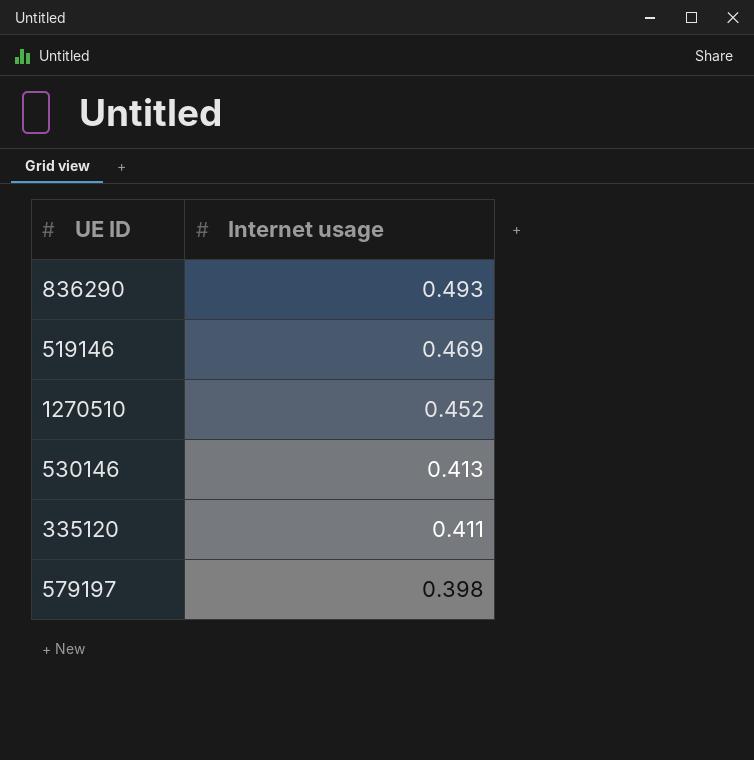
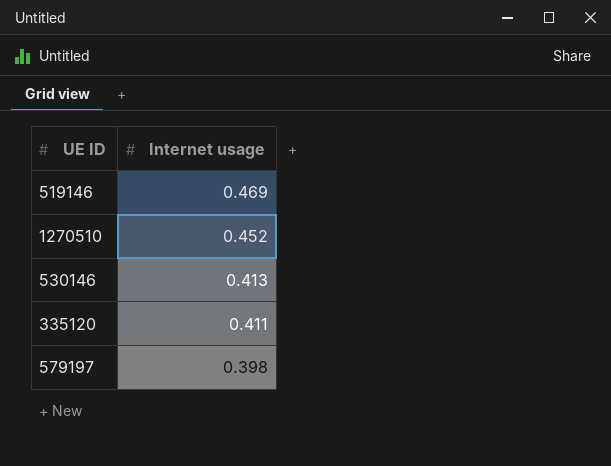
row 836290: 0.493 -> none

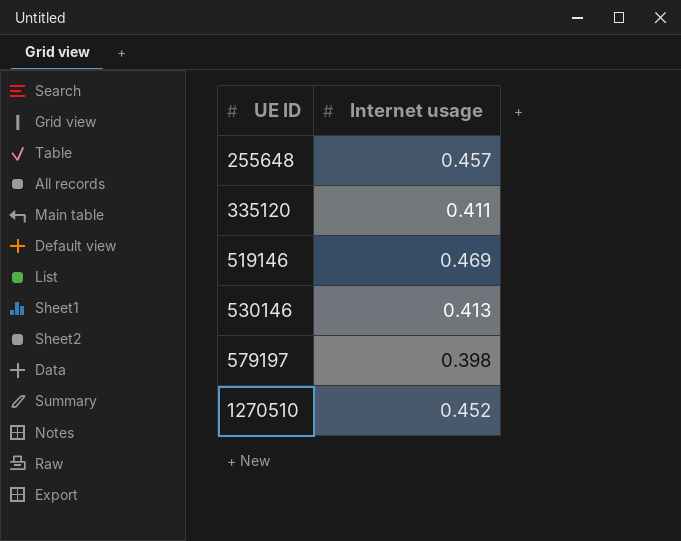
row order: Internet usage descending -> UE ID ascending
row 255648: none -> 0.457

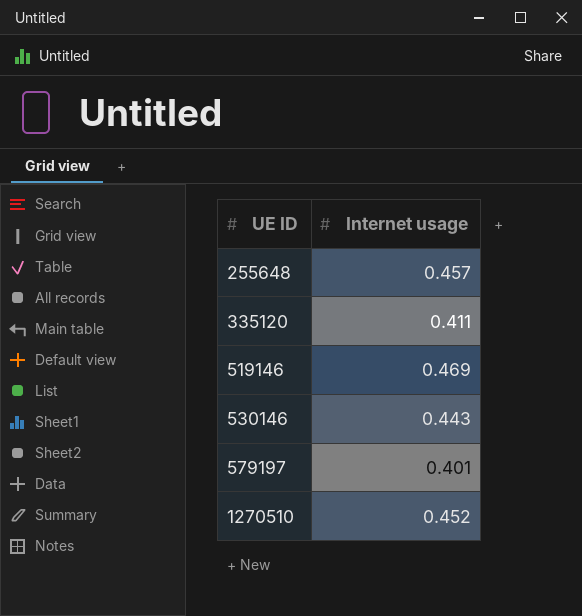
530146 | Internet usage: 0.413 -> 0.443
579197 | Internet usage: 0.398 -> 0.401

